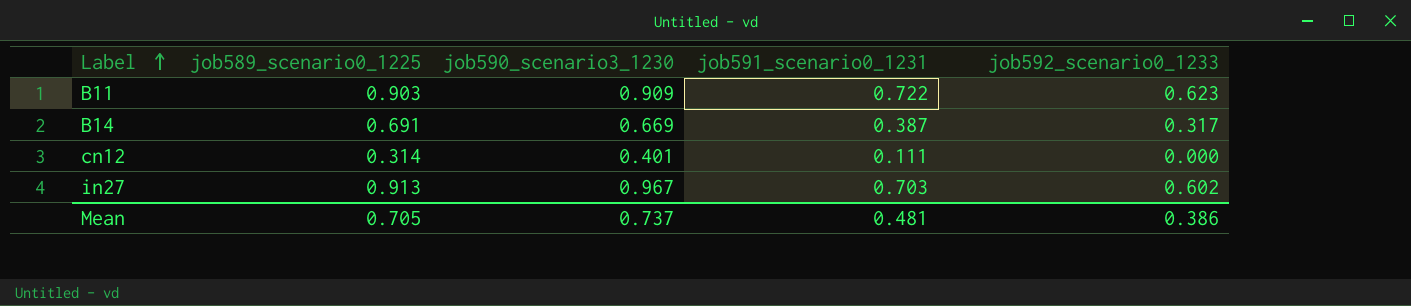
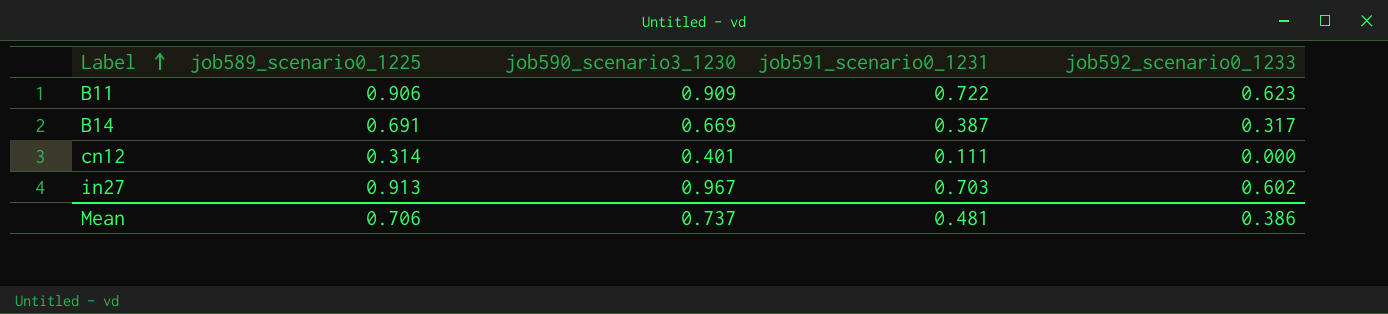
B11 | job589_scenario0_1225: 0.903 -> 0.906
Mean | job589_scenario0_1225: 0.705 -> 0.706

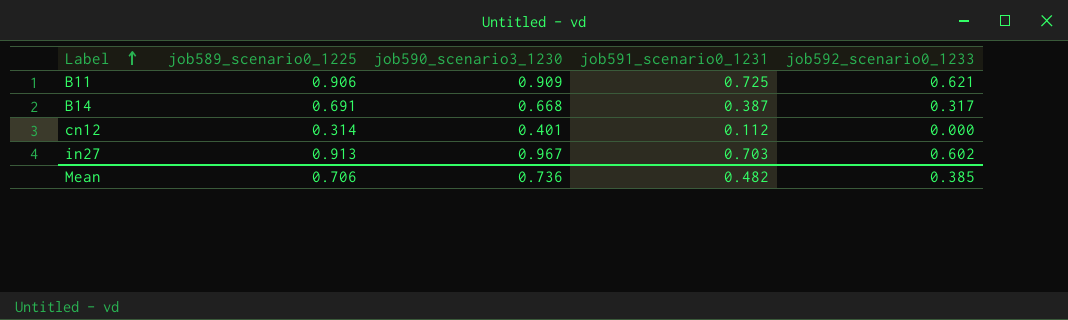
B11 | job591_scenario0_1231: 0.722 -> 0.725
B11 | job592_scenario0_1233: 0.623 -> 0.621
B14 | job590_scenario3_1230: 0.669 -> 0.668
cn12 | job591_scenario0_1231: 0.111 -> 0.112
Mean | job590_scenario3_1230: 0.737 -> 0.736
Mean | job591_scenario0_1231: 0.481 -> 0.482
Mean | job592_scenario0_1233: 0.386 -> 0.385

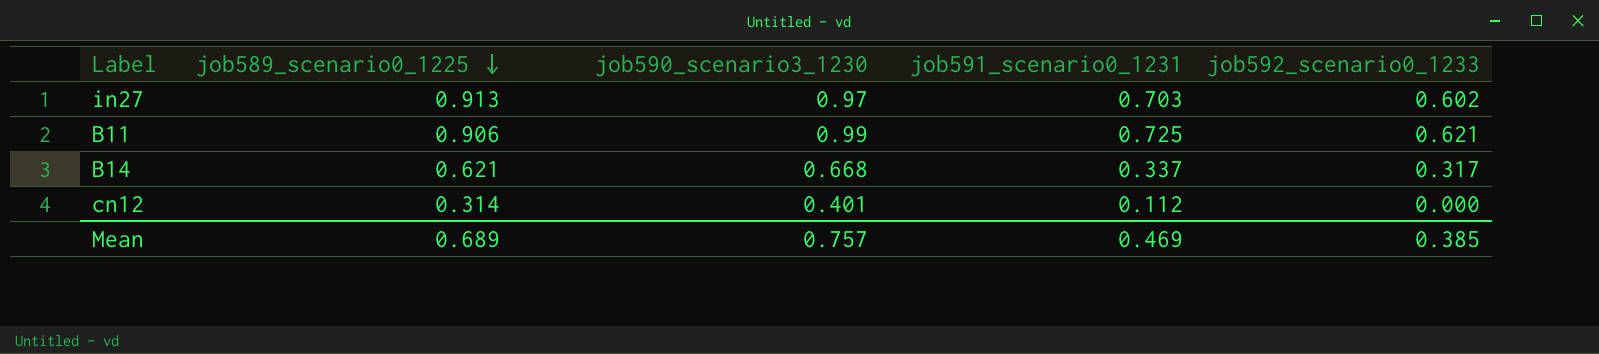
row order: Label ascending -> job589_scenario0_1225 descending
in27 | job590_scenario3_1230: 0.967 -> 0.97
B11 | job590_scenario3_1230: 0.909 -> 0.99
B14 | job589_scenario0_1225: 0.691 -> 0.621
B14 | job591_scenario0_1231: 0.387 -> 0.337
Mean | job589_scenario0_1225: 0.706 -> 0.689
Mean | job590_scenario3_1230: 0.736 -> 0.757
Mean | job591_scenario0_1231: 0.482 -> 0.469

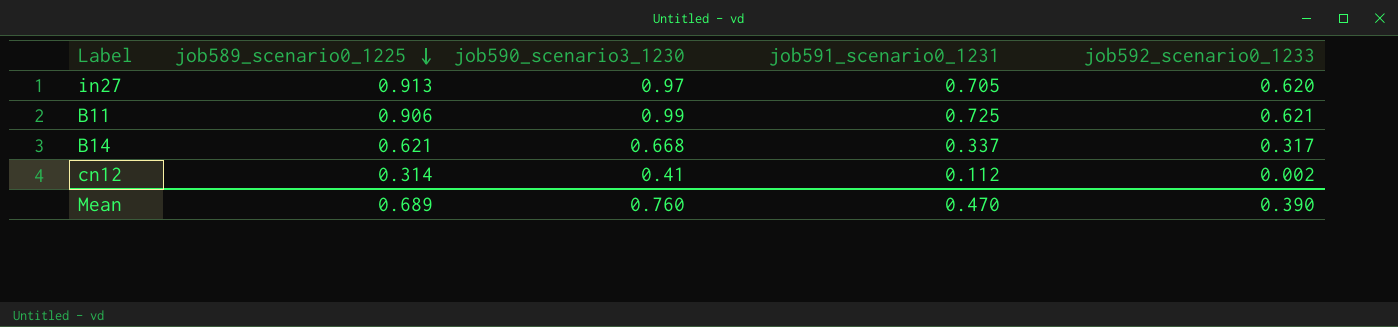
in27 | job591_scenario0_1231: 0.703 -> 0.705
in27 | job592_scenario0_1233: 0.602 -> 0.620
cn12 | job590_scenario3_1230: 0.401 -> 0.41
cn12 | job592_scenario0_1233: 0.000 -> 0.002
Mean | job590_scenario3_1230: 0.757 -> 0.760
Mean | job591_scenario0_1231: 0.469 -> 0.470
Mean | job592_scenario0_1233: 0.385 -> 0.390

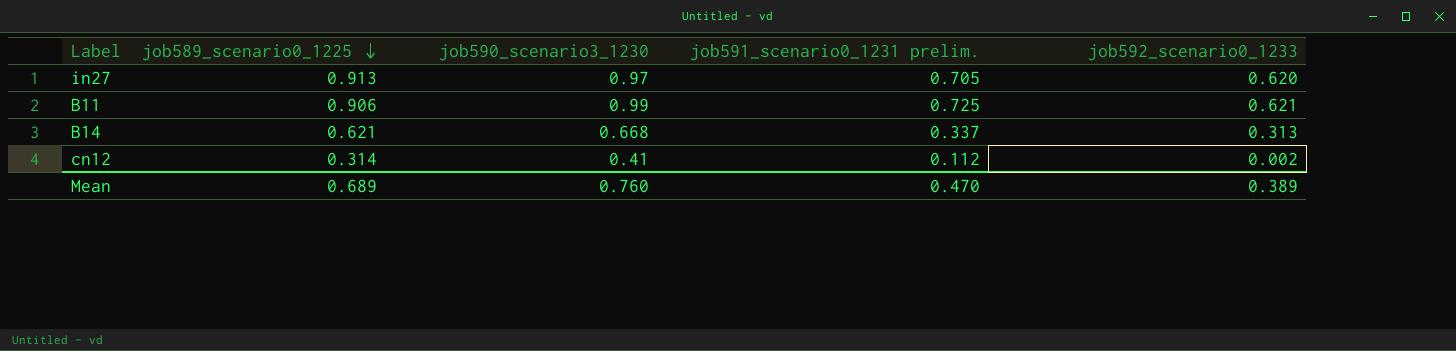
column name: job591_scenario0_1231 -> job591_scenario0_1231 prelim.
B14 | job592_scenario0_1233: 0.317 -> 0.313
Mean | job592_scenario0_1233: 0.390 -> 0.389

